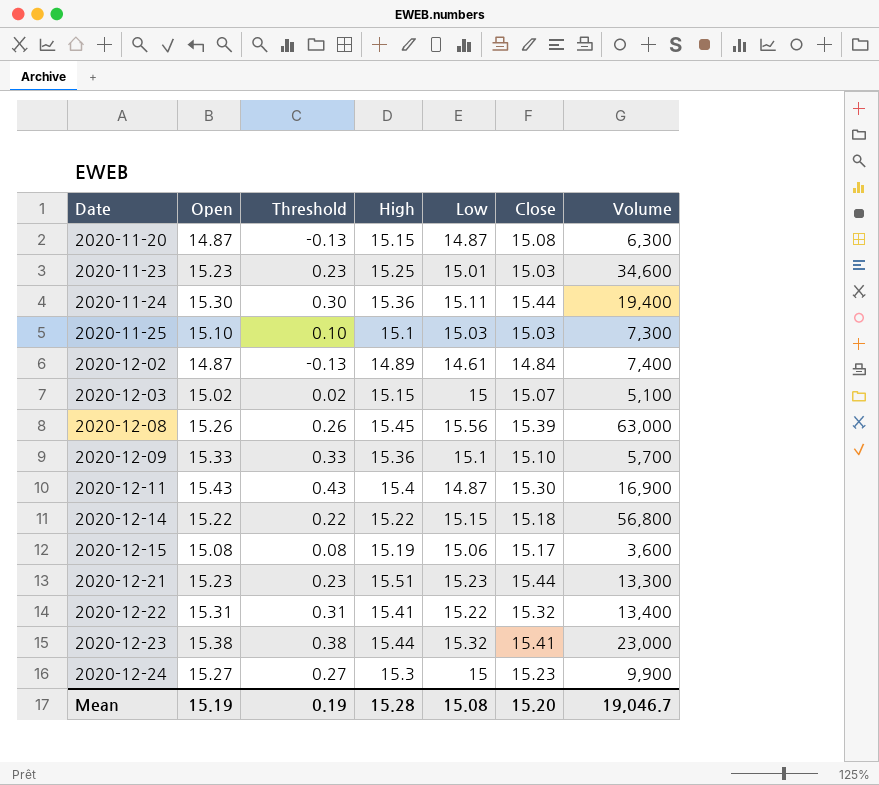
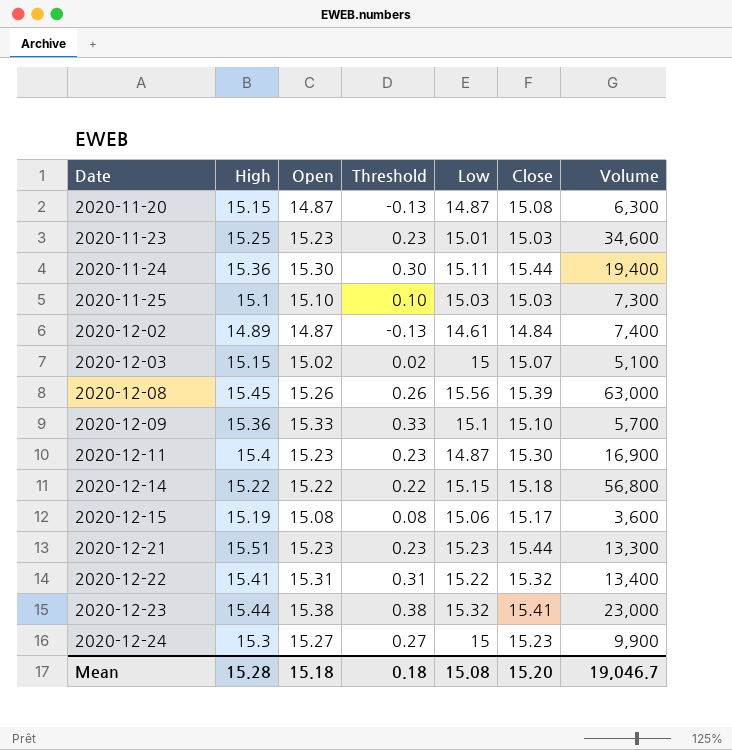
column High | position: 4 -> 2
2020-12-11 | Open: 15.43 -> 15.23
2020-12-11 | Threshold: 0.43 -> 0.23
Mean | Open: 15.19 -> 15.18
Mean | Threshold: 0.19 -> 0.18

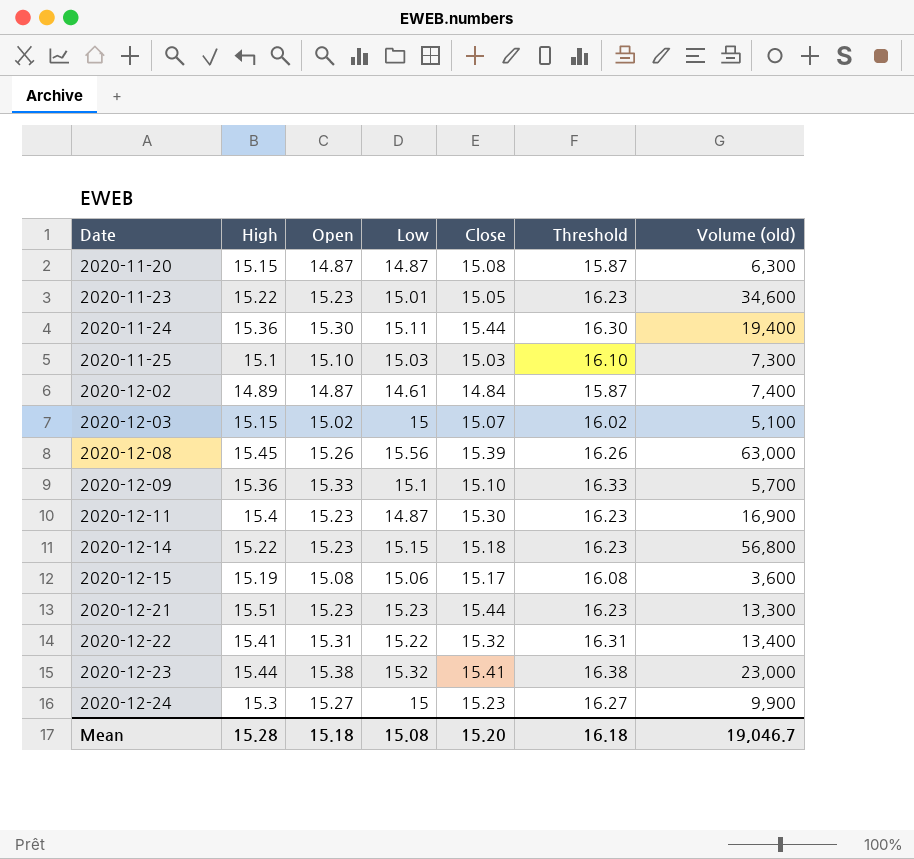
column Threshold | formula: [Open] - 15 -> [Open] + 1
column Threshold | position: 4 -> 6
column name: Volume -> Volume (old)
2020-11-23 | High: 15.25 -> 15.22
2020-11-23 | Close: 15.03 -> 15.05
2020-12-14 | Open: 15.22 -> 15.23
Mean | Threshold: 0.18 -> 16.18

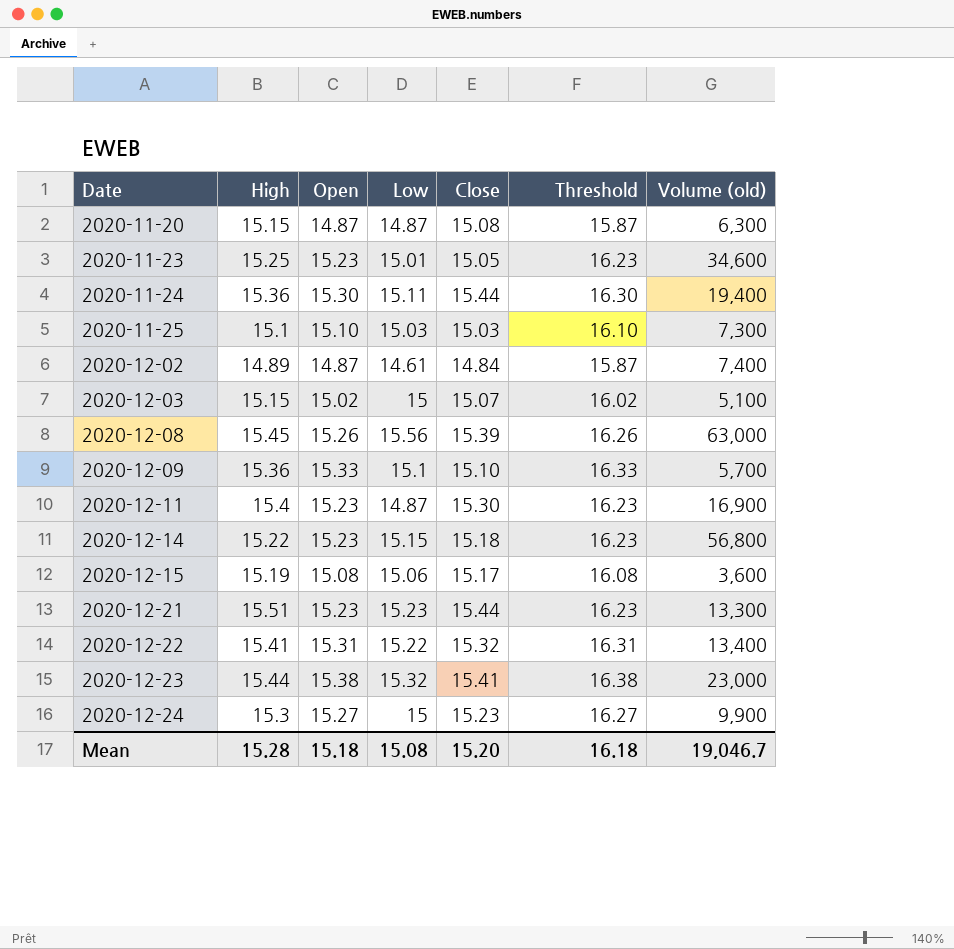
2020-11-23 | High: 15.22 -> 15.25

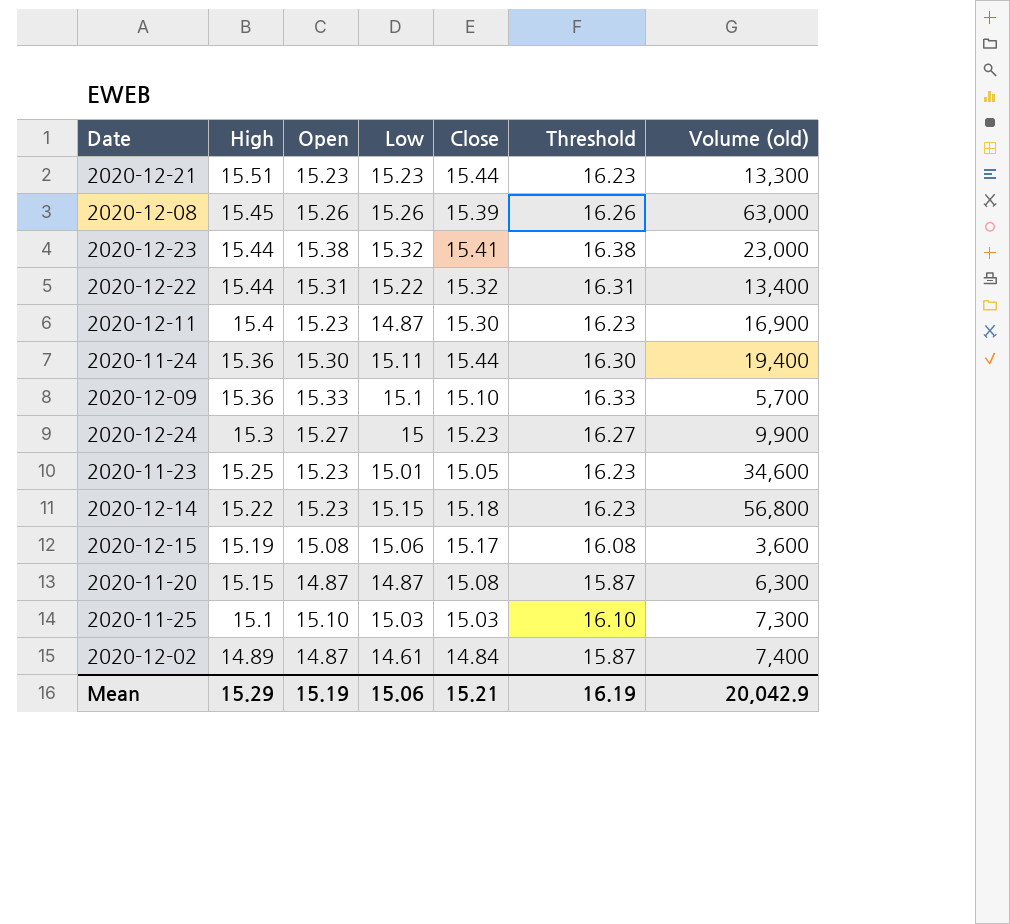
row order: Date ascending -> High descending
row 2020-12-03: 15.15 | 15.02 | 15 | 15.07 | 16.02 | 5,100 -> none
2020-12-08 | Low: 15.56 -> 15.26
2020-12-22 | High: 15.41 -> 15.44
Mean | High: 15.28 -> 15.29
Mean | Open: 15.18 -> 15.19
Mean | Low: 15.08 -> 15.06
Mean | Close: 15.20 -> 15.21
Mean | Threshold: 16.18 -> 16.19
Mean | Volume (old): 19,046.7 -> 20,042.9

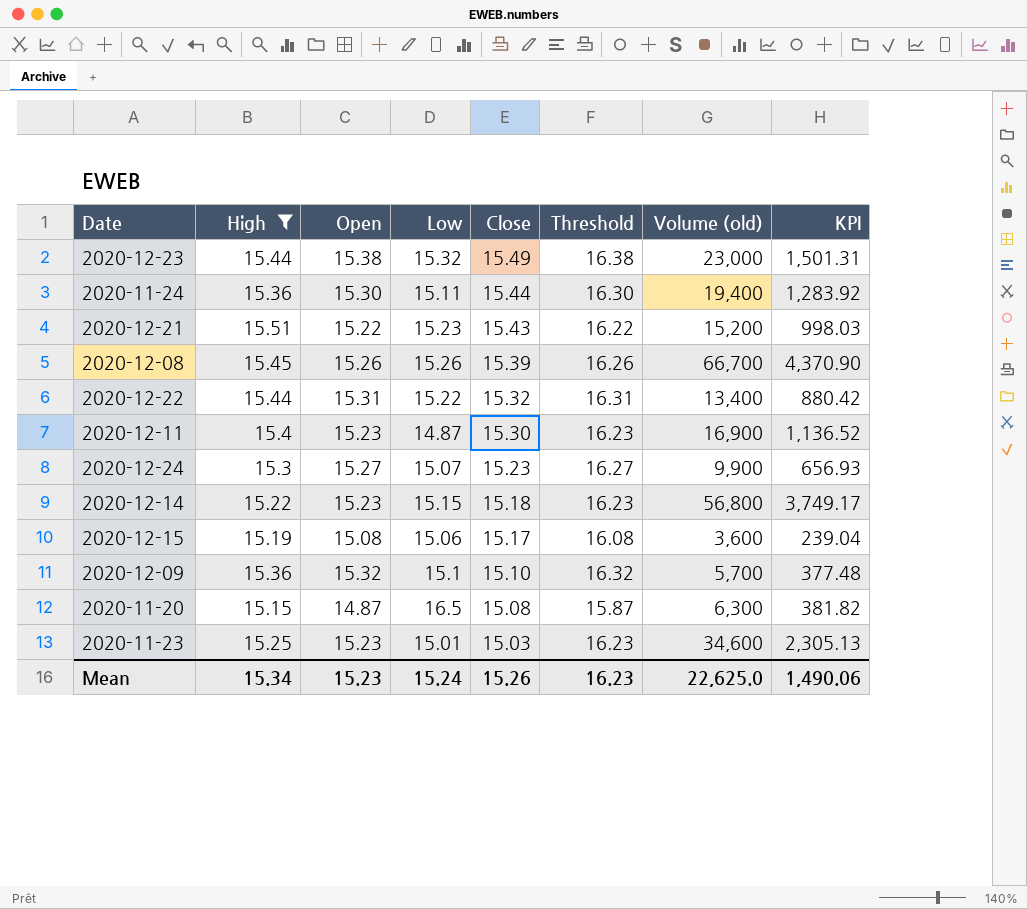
filter: none -> High >= 15.15
row order: High descending -> Close descending
column KPI | formula: none -> [Volume (old)] / [Low]
2020-12-23 | Close: 15.41 -> 15.49
2020-12-21 | Open: 15.23 -> 15.22
2020-12-21 | Close: 15.44 -> 15.43
2020-12-21 | Threshold: 16.23 -> 16.22
2020-12-21 | Volume (old): 13,300 -> 15,200
2020-12-08 | Volume (old): 63,000 -> 66,700
2020-12-24 | Low: 15 -> 15.07
2020-12-09 | Open: 15.33 -> 15.32
2020-12-09 | Threshold: 16.33 -> 16.32
2020-11-20 | Low: 14.87 -> 16.5
2020-11-23 | Close: 15.05 -> 15.03
Mean | High: 15.29 -> 15.34
Mean | Open: 15.19 -> 15.23
Mean | Low: 15.06 -> 15.24
Mean | Close: 15.21 -> 15.26
Mean | Threshold: 16.19 -> 16.23
Mean | Volume (old): 20,042.9 -> 22,625.0

